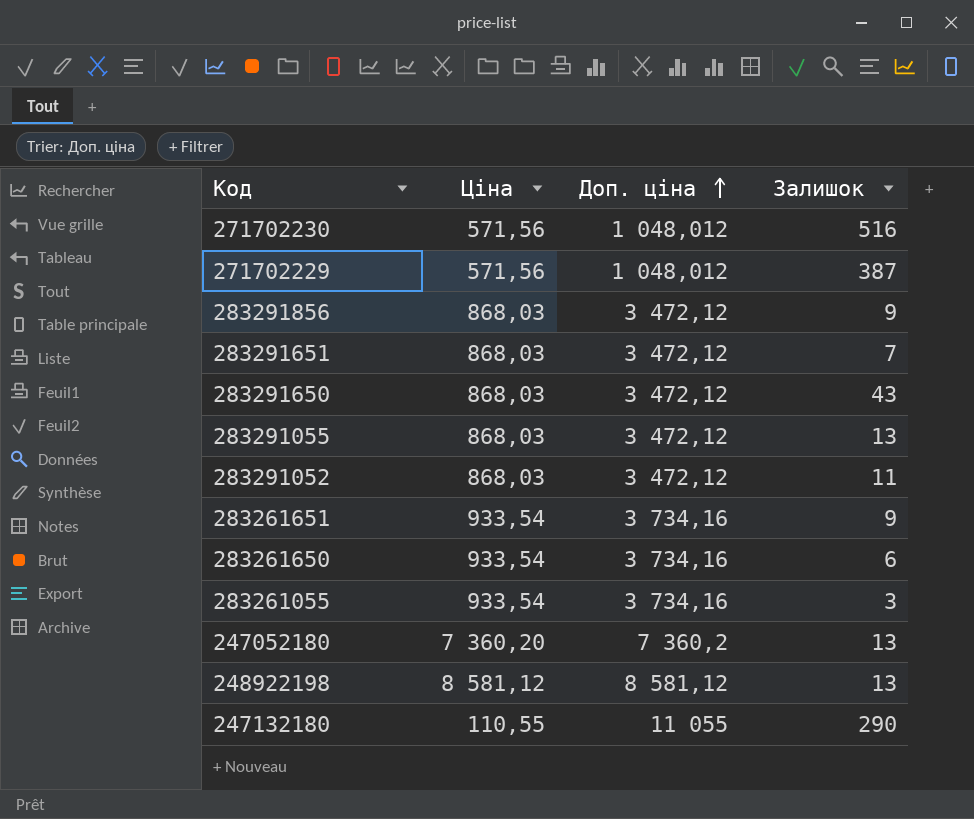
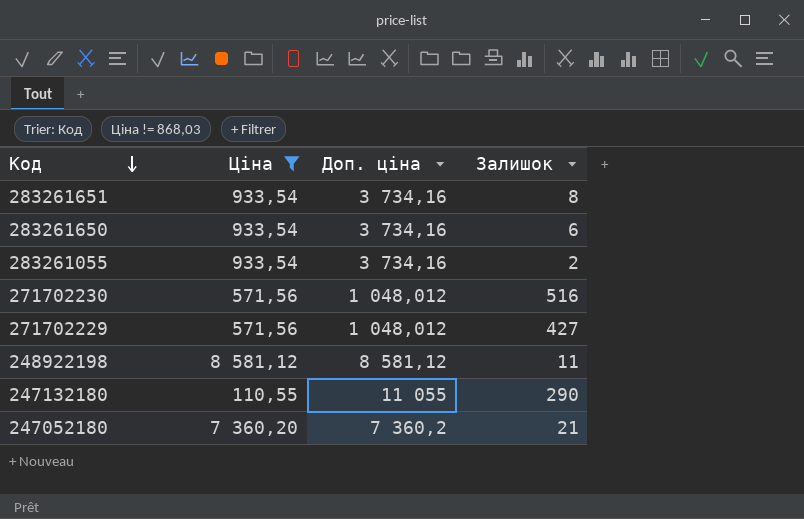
filter: none -> Ціна != 868,03
row order: Доп. ціна ascending -> Код descending
283261651 | Залишок: 9 -> 8
283261055 | Залишок: 3 -> 2
271702229 | Залишок: 387 -> 427
248922198 | Залишок: 13 -> 11
247052180 | Залишок: 13 -> 21

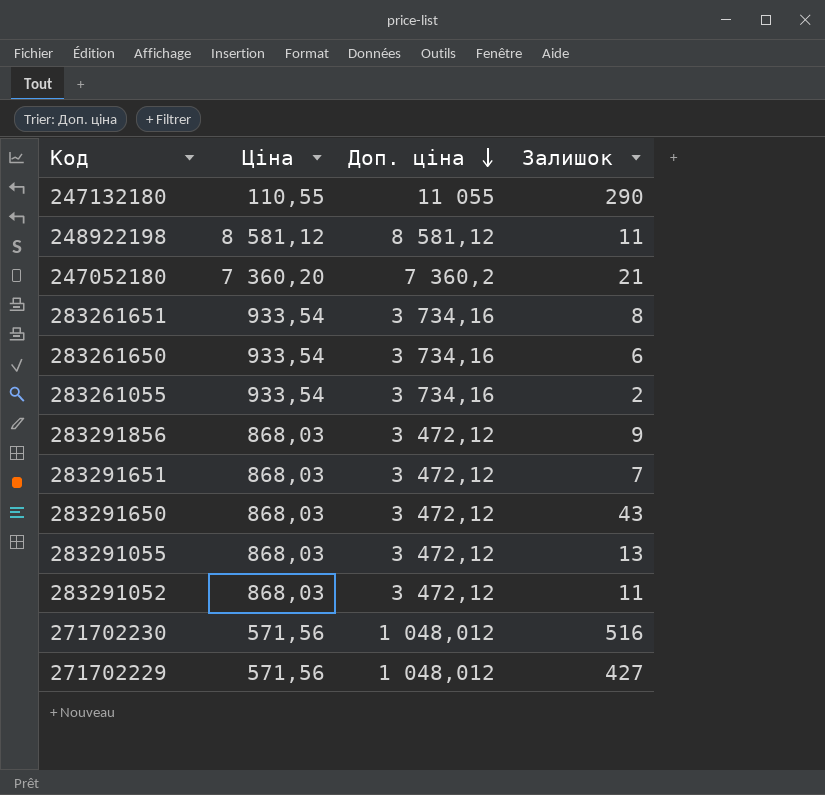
filter: Ціна != 868,03 -> none
row order: Код descending -> Доп. ціна descending

